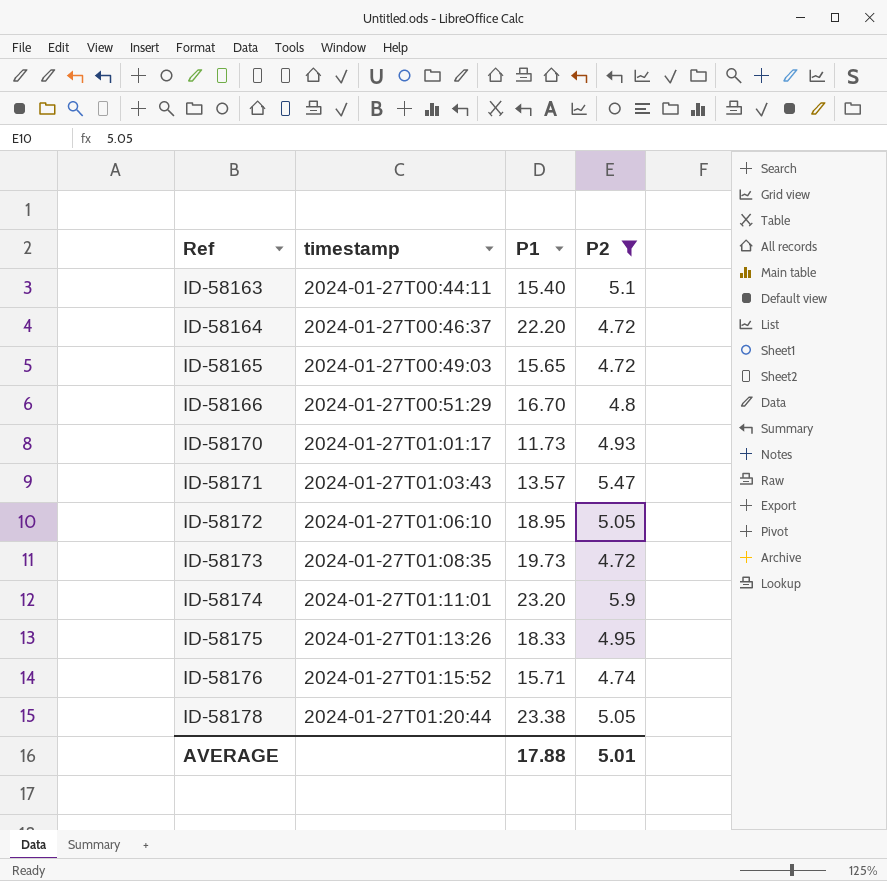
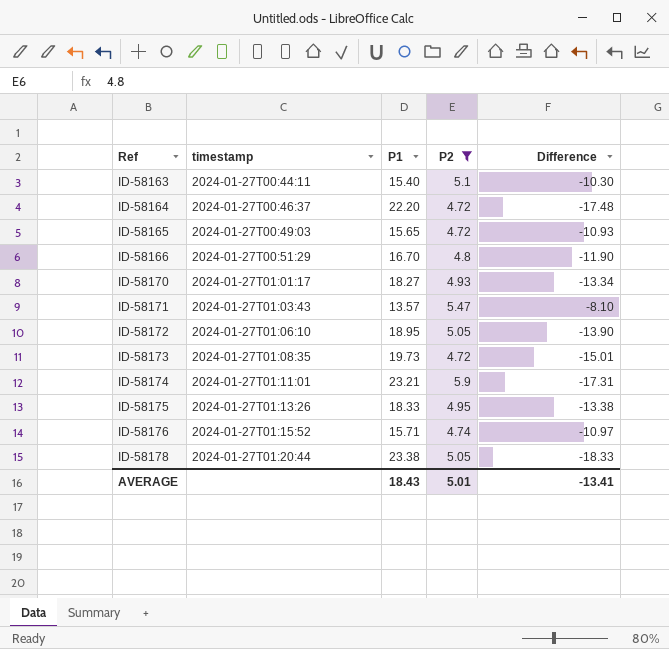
column Difference | formula: none -> [P2] - [P1]
ID-58170 | P1: 11.73 -> 18.27
ID-58174 | P1: 23.20 -> 23.21
AVERAGE | P1: 17.88 -> 18.43

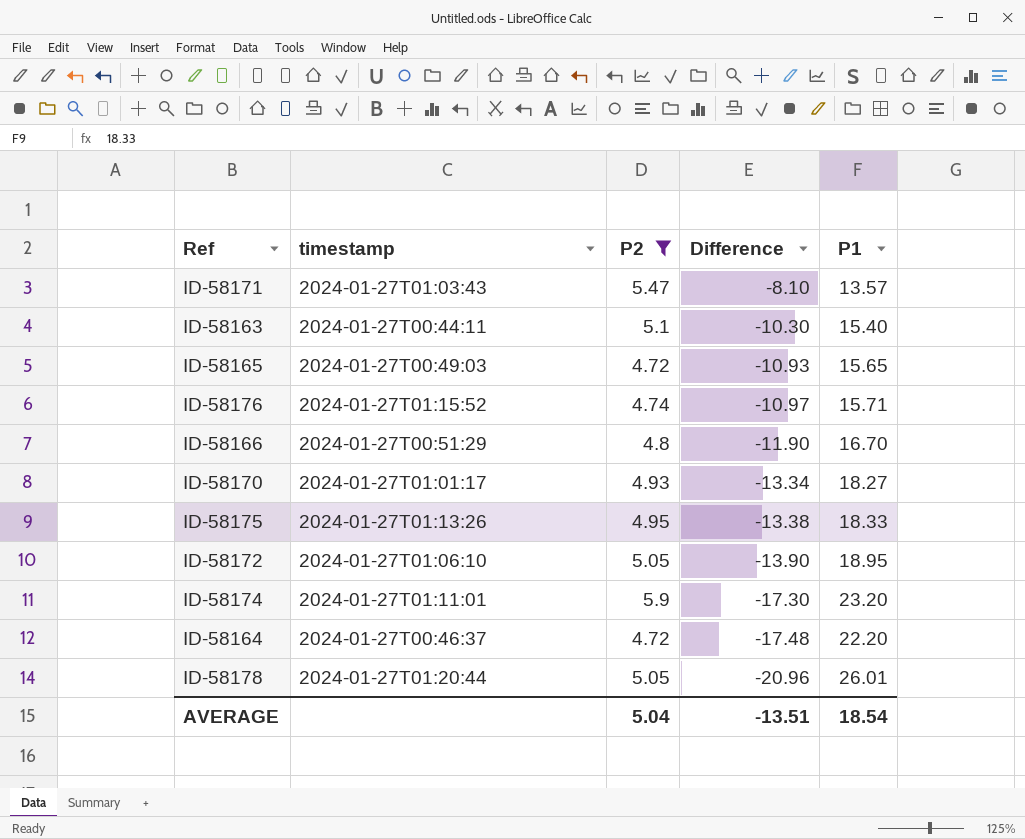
row order: Ref ascending -> Difference descending
column P1 | position: 3 -> 5
row ID-58173: 2024-01-27T01:08:35 | 19.73 | 4.72 | -15.01 -> none
ID-58174 | Difference: -17.31 -> -17.30
ID-58174 | P1: 23.21 -> 23.20
ID-58178 | Difference: -18.33 -> -20.96
ID-58178 | P1: 23.38 -> 26.01
AVERAGE | P2: 5.01 -> 5.04
AVERAGE | Difference: -13.41 -> -13.51
AVERAGE | P1: 18.43 -> 18.54

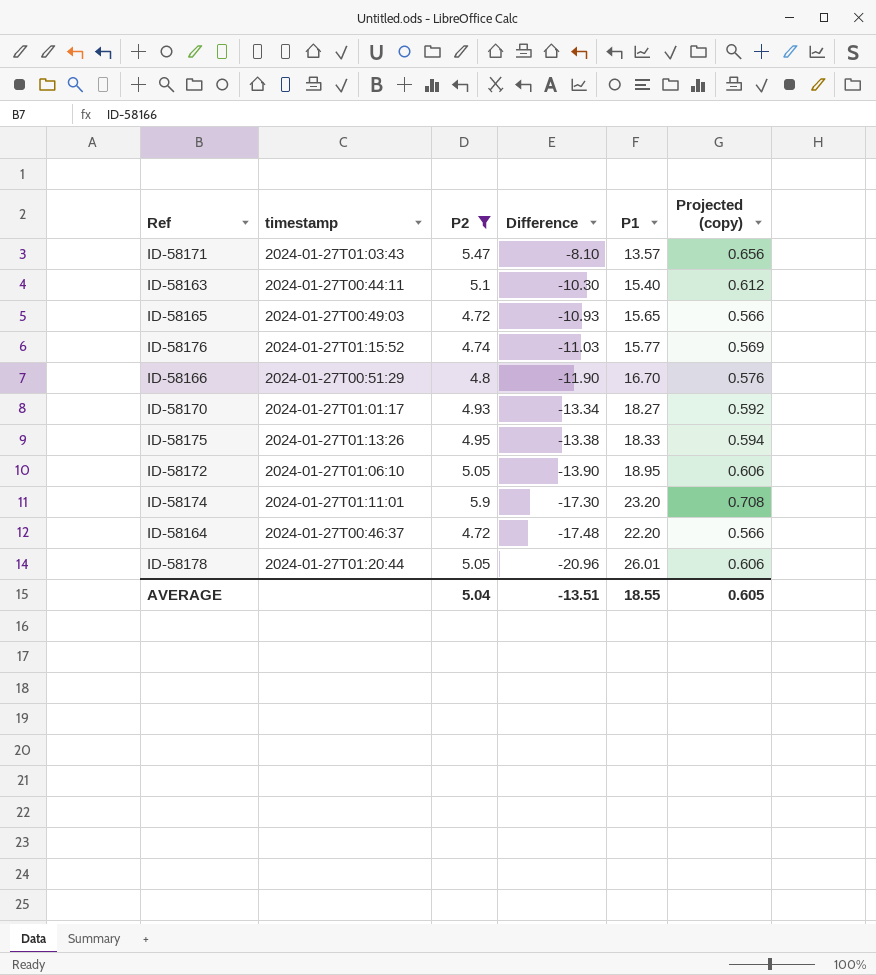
column Projected (copy) | formula: none -> [P2] * 0.12
ID-58176 | Difference: -10.97 -> -11.03
ID-58176 | P1: 15.71 -> 15.77
AVERAGE | P1: 18.54 -> 18.55

